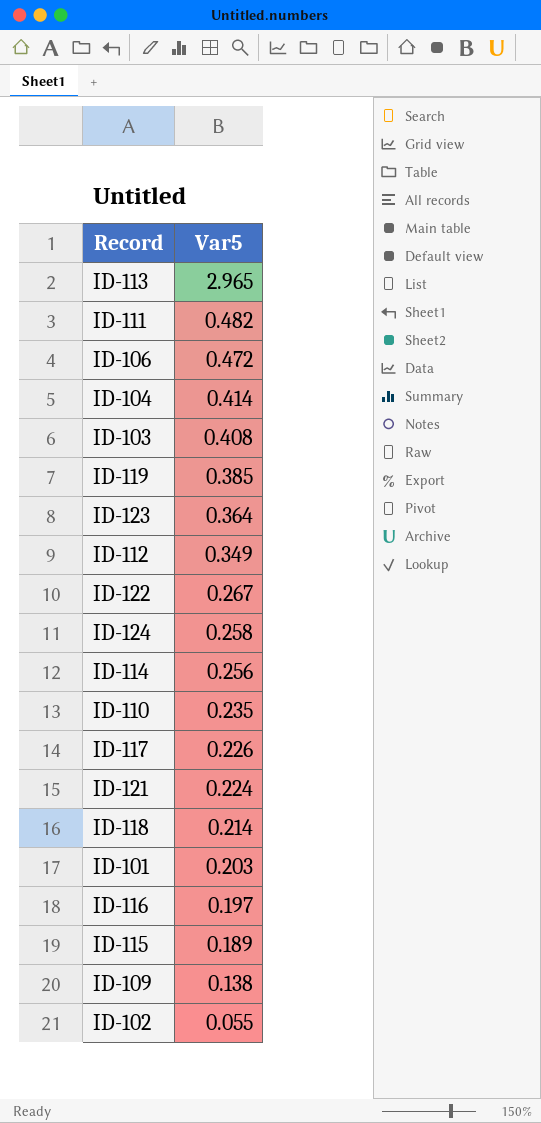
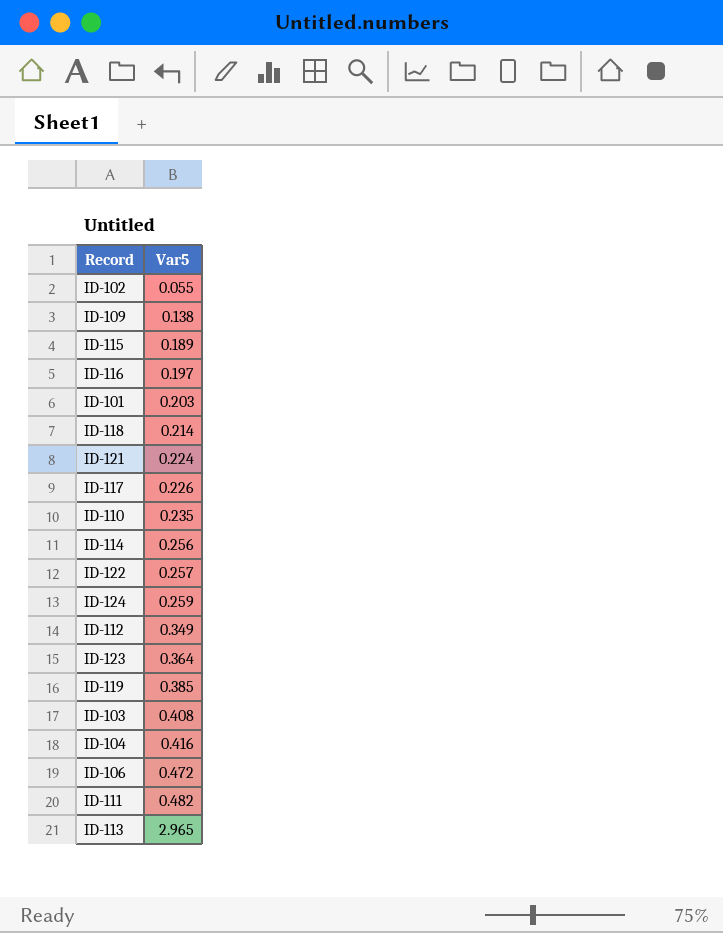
row order: Var5 descending -> Var5 ascending
ID-122 | Var5: 0.267 -> 0.257
ID-124 | Var5: 0.258 -> 0.259
ID-104 | Var5: 0.414 -> 0.416

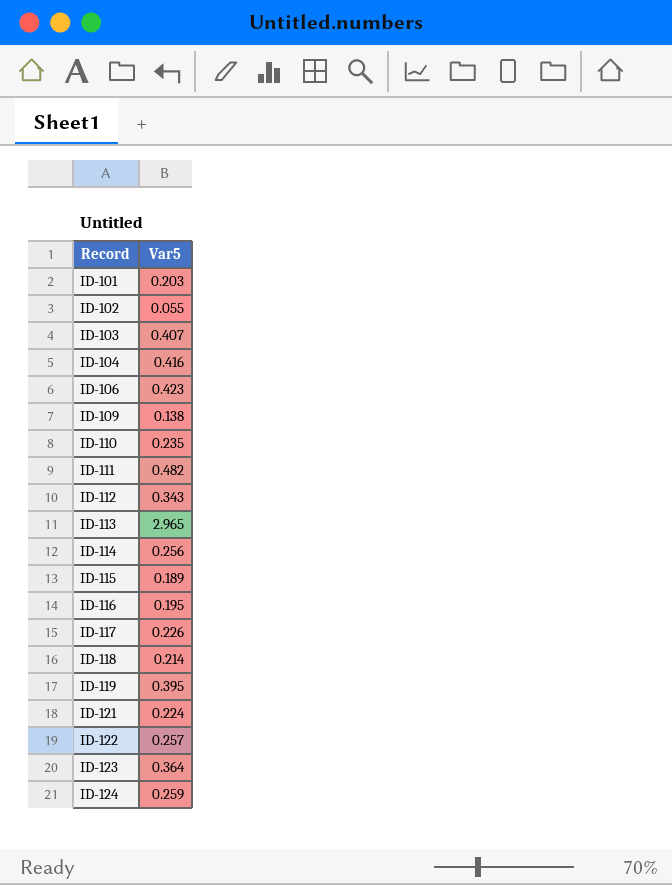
row order: Var5 ascending -> Record ascending
ID-103 | Var5: 0.408 -> 0.407
ID-106 | Var5: 0.472 -> 0.423
ID-112 | Var5: 0.349 -> 0.343
ID-116 | Var5: 0.197 -> 0.195
ID-119 | Var5: 0.385 -> 0.395

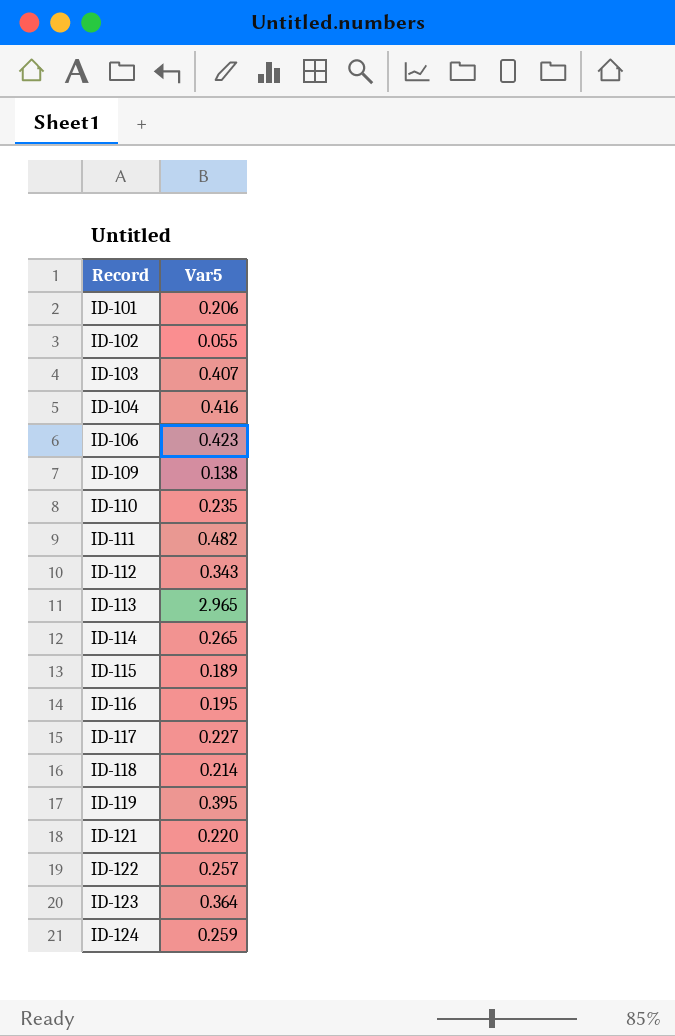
ID-101 | Var5: 0.203 -> 0.206
ID-114 | Var5: 0.256 -> 0.265
ID-117 | Var5: 0.226 -> 0.227
ID-121 | Var5: 0.224 -> 0.220

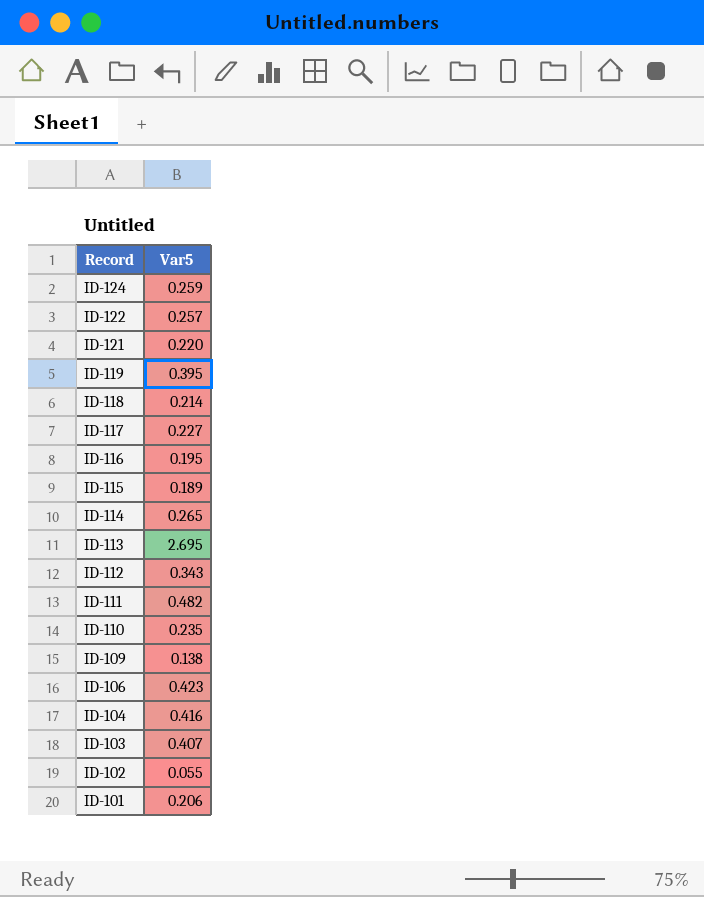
row order: Record ascending -> Record descending
row ID-123: 0.364 -> none
ID-113 | Var5: 2.965 -> 2.695

